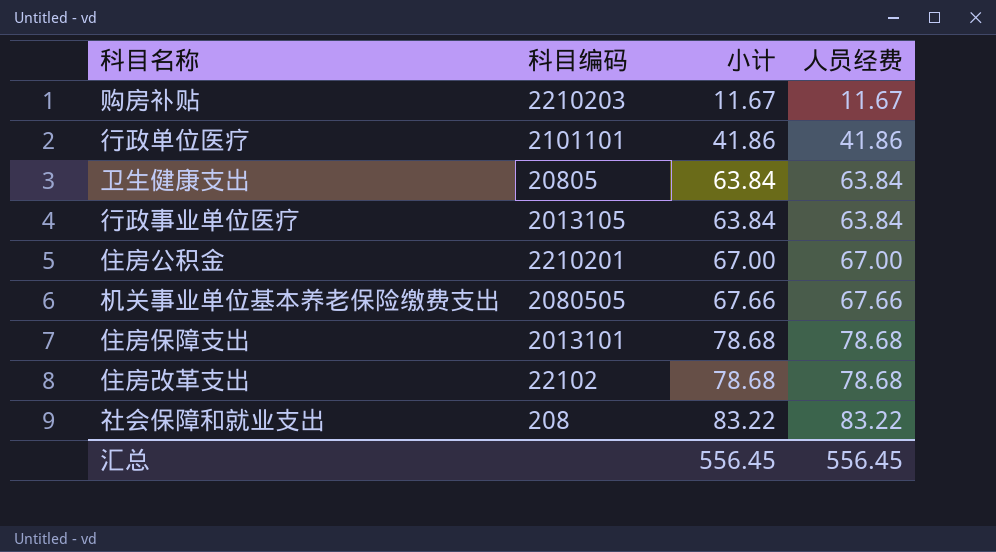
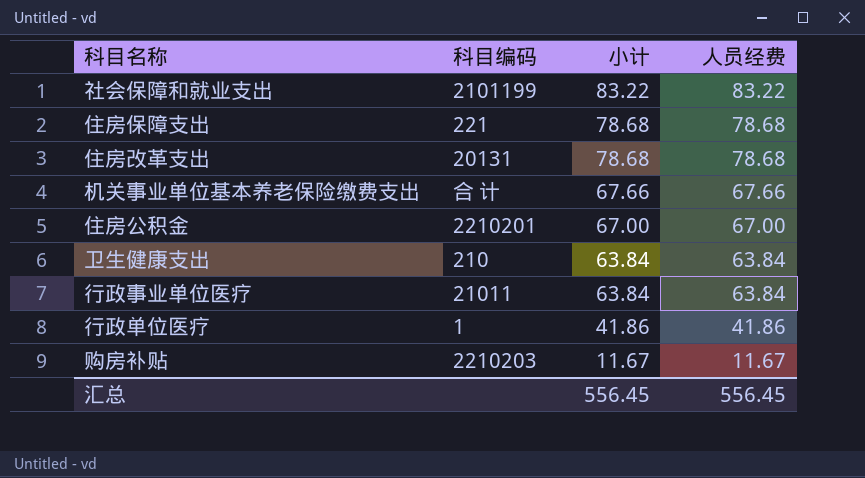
row order: 小计 ascending -> 小计 descending
社会保障和就业支出 | 科目编码: 208 -> 2101199
住房保障支出 | 科目编码: 2013101 -> 221
住房改革支出 | 科目编码: 22102 -> 20131
机关事业单位基本养老保险缴费支出 | 科目编码: 2080505 -> 合 计
卫生健康支出 | 科目编码: 20805 -> 210
行政事业单位医疗 | 科目编码: 2013105 -> 21011
行政单位医疗 | 科目编码: 2101101 -> 1

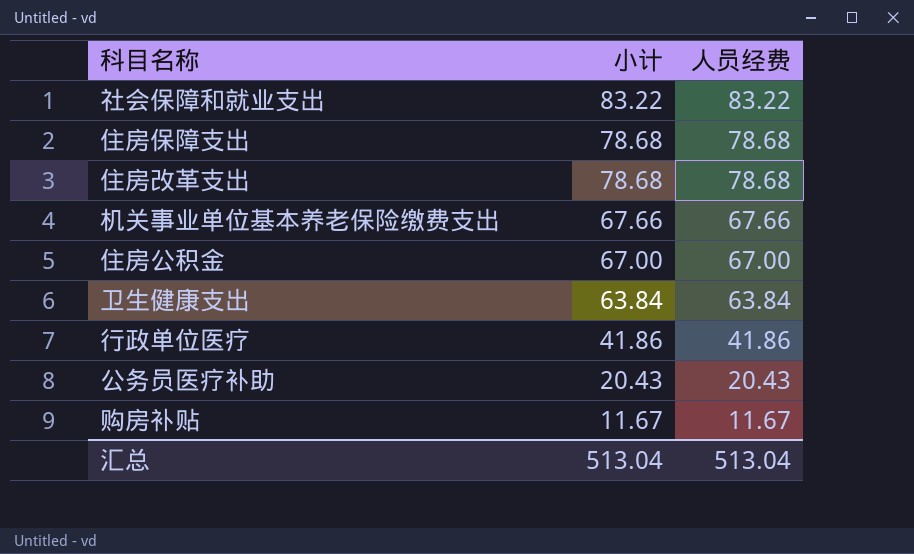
column 科目编码 | position: 2 -> none
row 行政事业单位医疗: 21011 | 63.84 | 63.84 -> none
row 公务员医疗补助: none -> 20.43 | 20.43
汇总 | 小计: 556.45 -> 513.04
汇总 | 人员经费: 556.45 -> 513.04

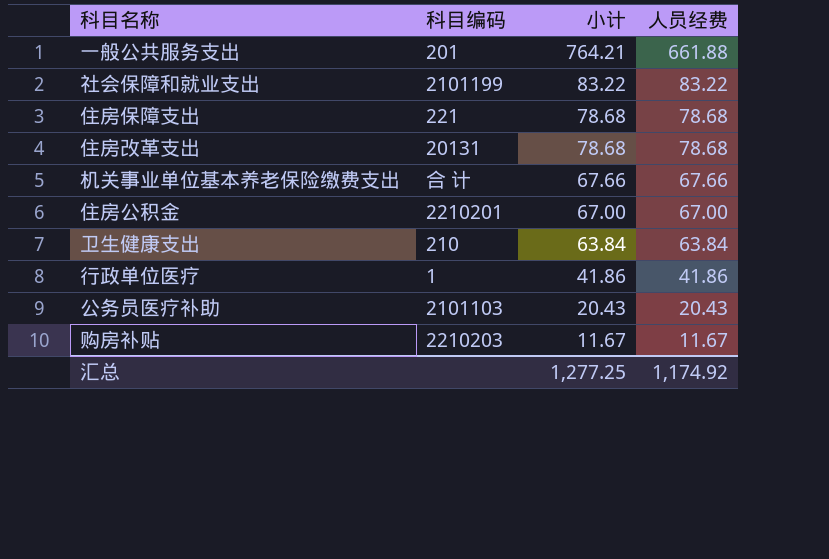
column 科目编码 | position: none -> 2
row 一般公共服务支出: none -> 201 | 764.21 | 661.88
汇总 | 小计: 513.04 -> 1,277.25
汇总 | 人员经费: 513.04 -> 1,174.92

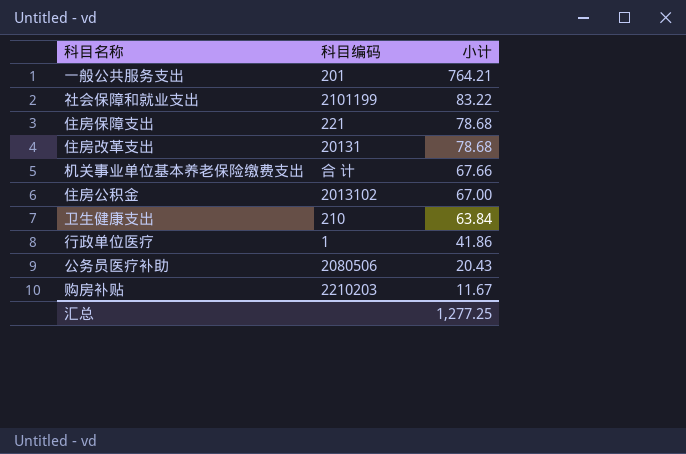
column 人员经费 | position: 4 -> none
住房公积金 | 科目编码: 2210201 -> 2013102
公务员医疗补助 | 科目编码: 2101103 -> 2080506

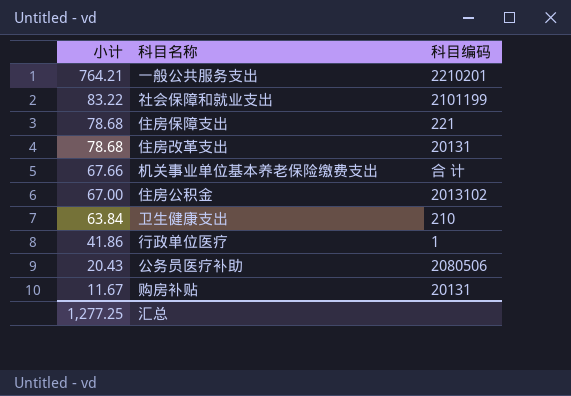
column 小计 | position: 3 -> 1
一般公共服务支出 | 科目编码: 201 -> 2210201
购房补贴 | 科目编码: 2210203 -> 20131

